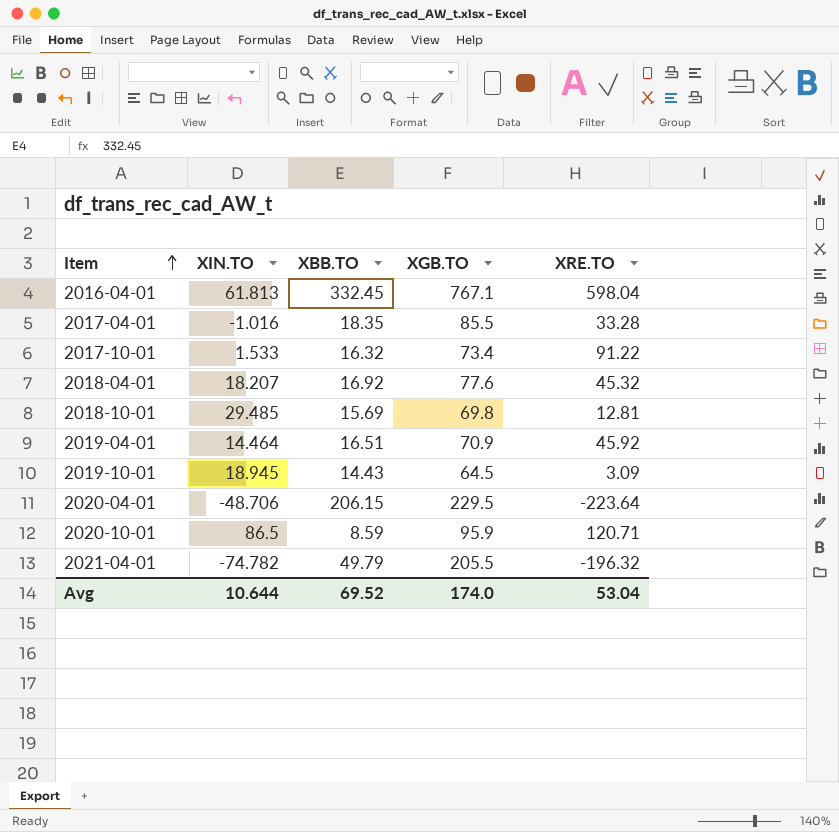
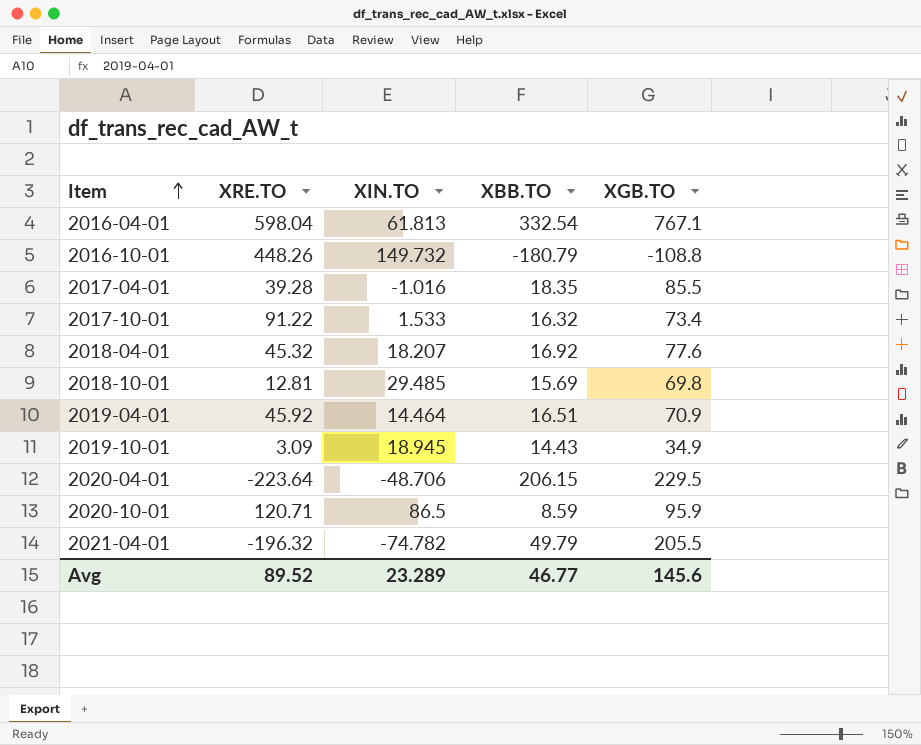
column XRE.TO | position: 5 -> 2
2016-04-01 | XBB.TO: 332.45 -> 332.54
row 2016-10-01: none -> 448.26 | 149.732 | -180.79 | -108.8
2017-04-01 | XRE.TO: 33.28 -> 39.28
2019-10-01 | XGB.TO: 64.5 -> 34.9
Avg | XRE.TO: 53.04 -> 89.52
Avg | XIN.TO: 10.644 -> 23.289
Avg | XBB.TO: 69.52 -> 46.77
Avg | XGB.TO: 174.0 -> 145.6

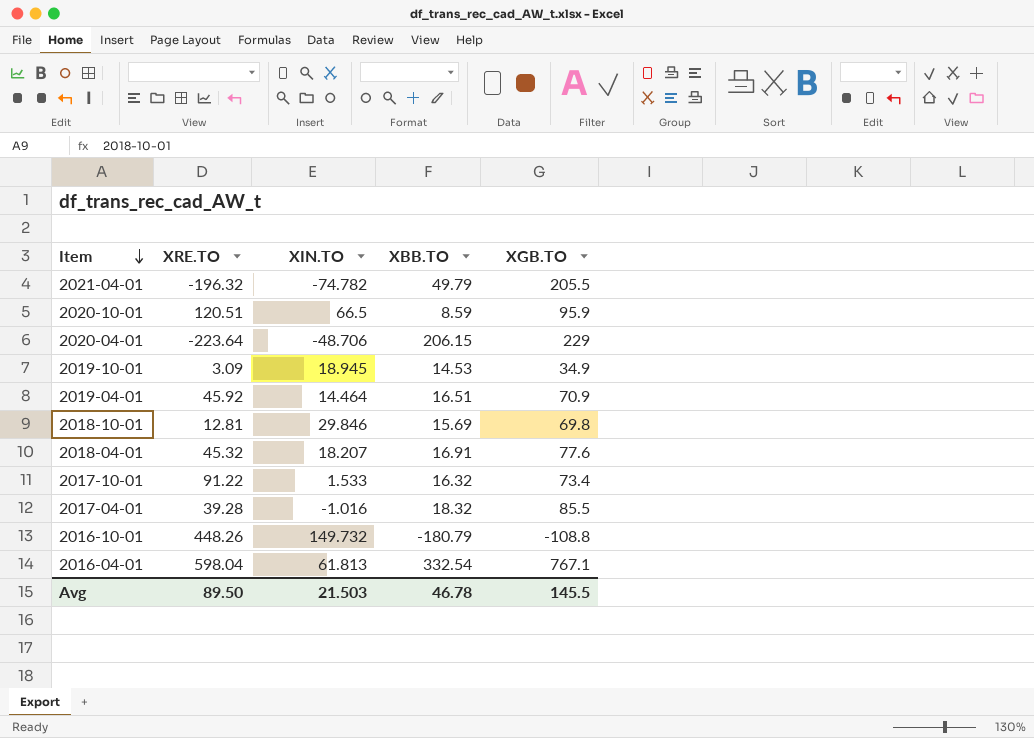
row order: Item ascending -> Item descending
2020-10-01 | XRE.TO: 120.71 -> 120.51
2020-10-01 | XIN.TO: 86.5 -> 66.5
2020-04-01 | XGB.TO: 229.5 -> 229
2019-10-01 | XBB.TO: 14.43 -> 14.53
2018-10-01 | XIN.TO: 29.485 -> 29.846
2018-04-01 | XBB.TO: 16.92 -> 16.91
2017-04-01 | XBB.TO: 18.35 -> 18.32
Avg | XRE.TO: 89.52 -> 89.50
Avg | XIN.TO: 23.289 -> 21.503
Avg | XBB.TO: 46.77 -> 46.78
Avg | XGB.TO: 145.6 -> 145.5

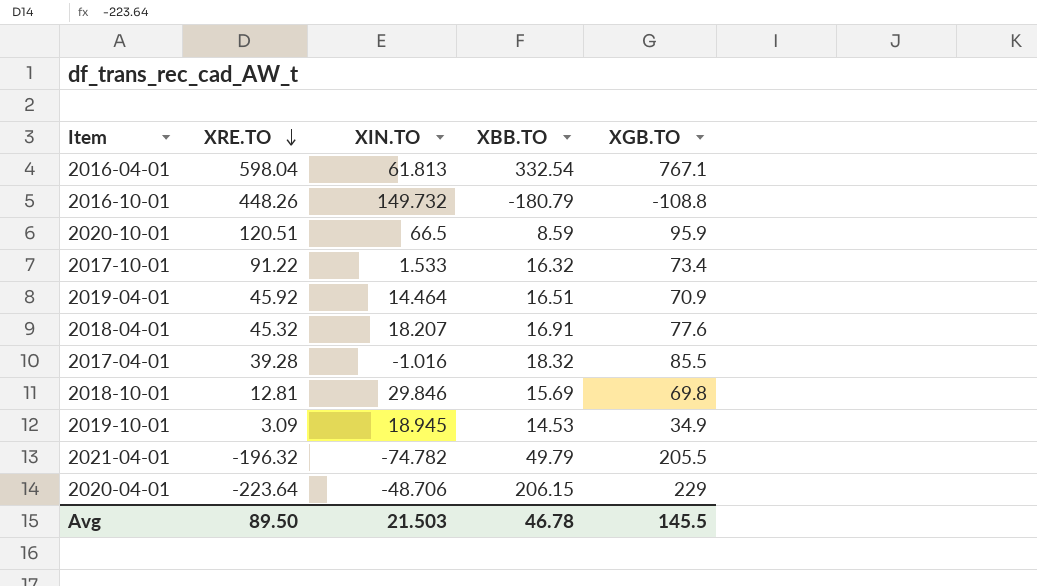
row order: Item descending -> XRE.TO descending

